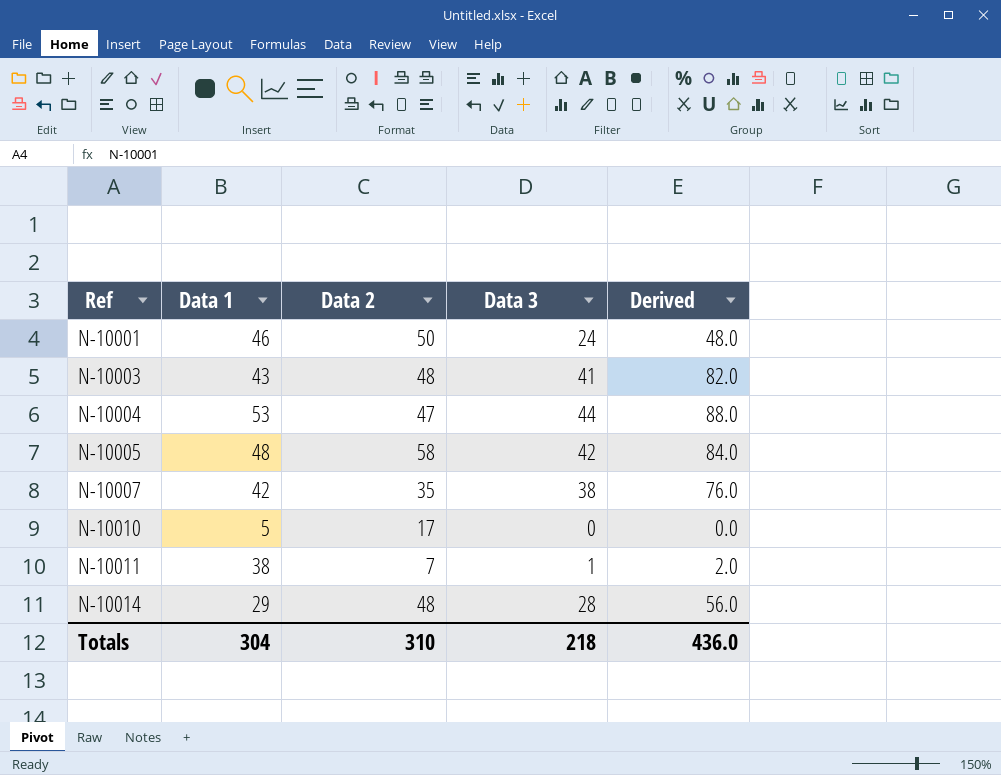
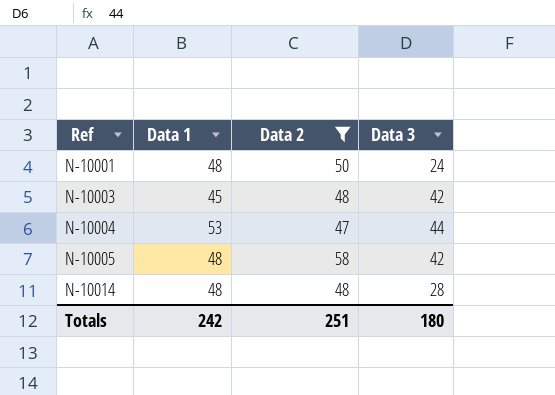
filter: none -> Data 2 >= 47
column Derived | formula: [Data 3] * 2 -> none
N-10001 | Data 1: 46 -> 48
N-10003 | Data 1: 43 -> 45
N-10003 | Data 3: 41 -> 42
N-10014 | Data 1: 29 -> 48
Totals | Data 1: 304 -> 242
Totals | Data 2: 310 -> 251
Totals | Data 3: 218 -> 180

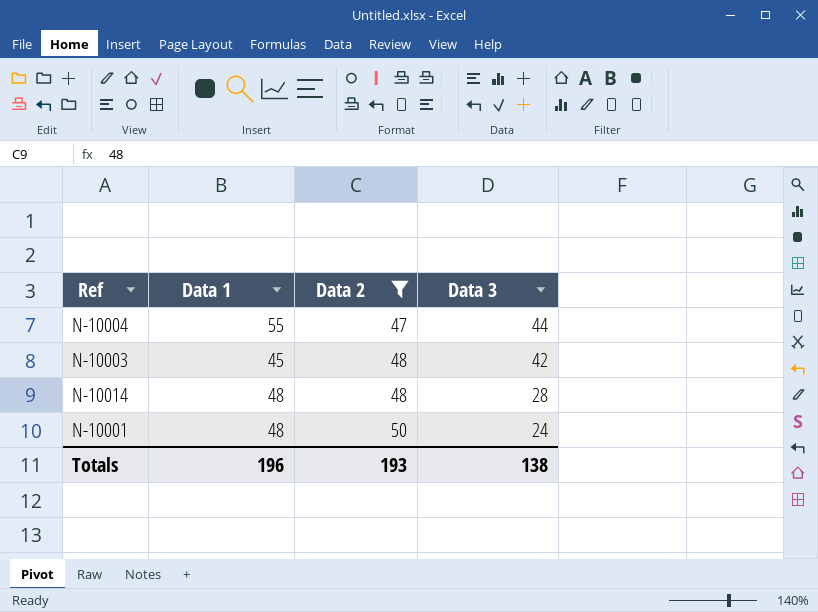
row order: Ref ascending -> Data 2 ascending
row N-10005: 48 | 58 | 42 -> none
N-10004 | Data 1: 53 -> 55
Totals | Data 1: 242 -> 196
Totals | Data 2: 251 -> 193
Totals | Data 3: 180 -> 138

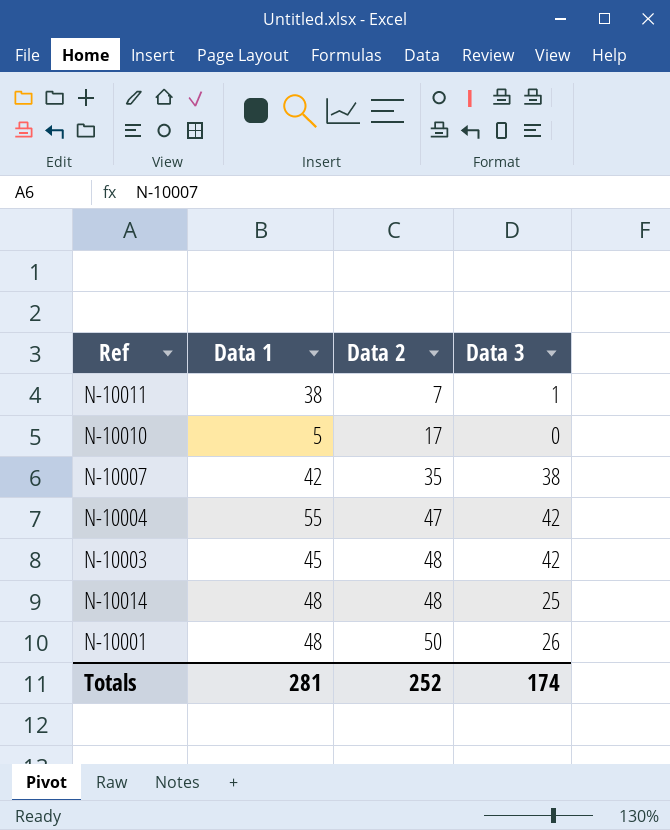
filter: Data 2 >= 47 -> none
N-10004 | Data 3: 44 -> 42
N-10014 | Data 3: 28 -> 25
N-10001 | Data 3: 24 -> 26
Totals | Data 1: 196 -> 281
Totals | Data 2: 193 -> 252
Totals | Data 3: 138 -> 174

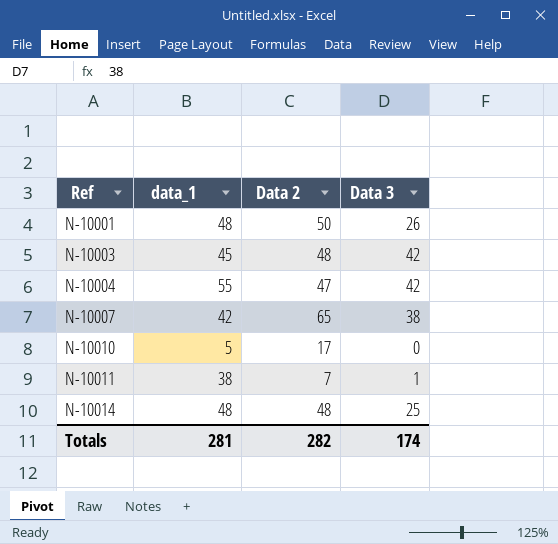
row order: Data 2 ascending -> Ref ascending
column name: Data 1 -> data_1
N-10007 | Data 2: 35 -> 65
Totals | Data 2: 252 -> 282

